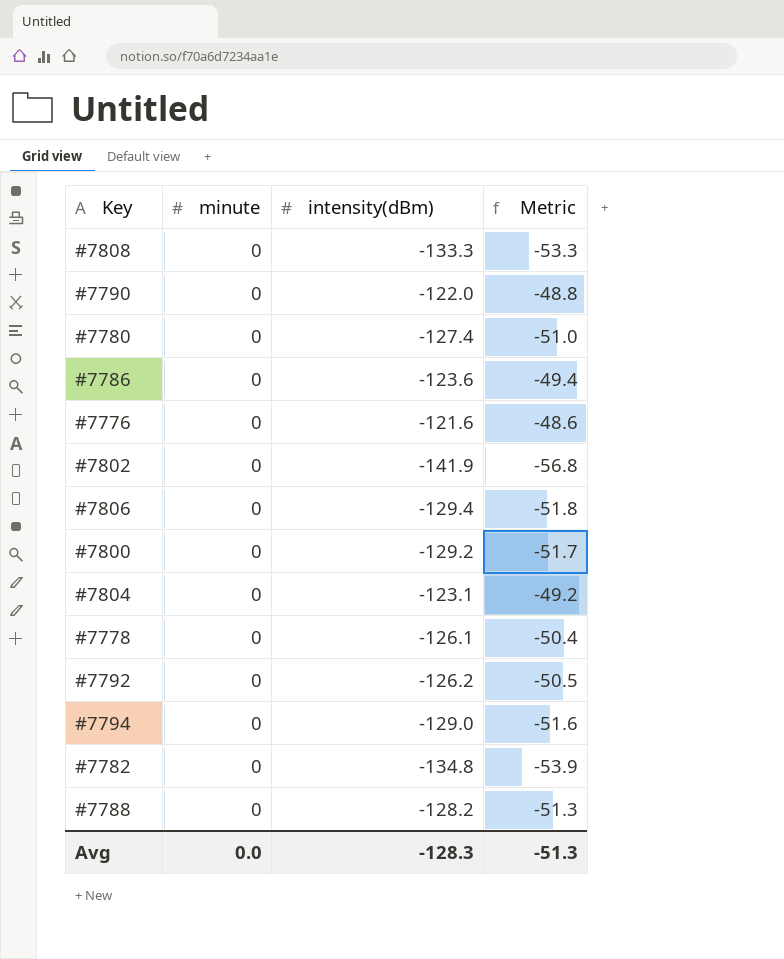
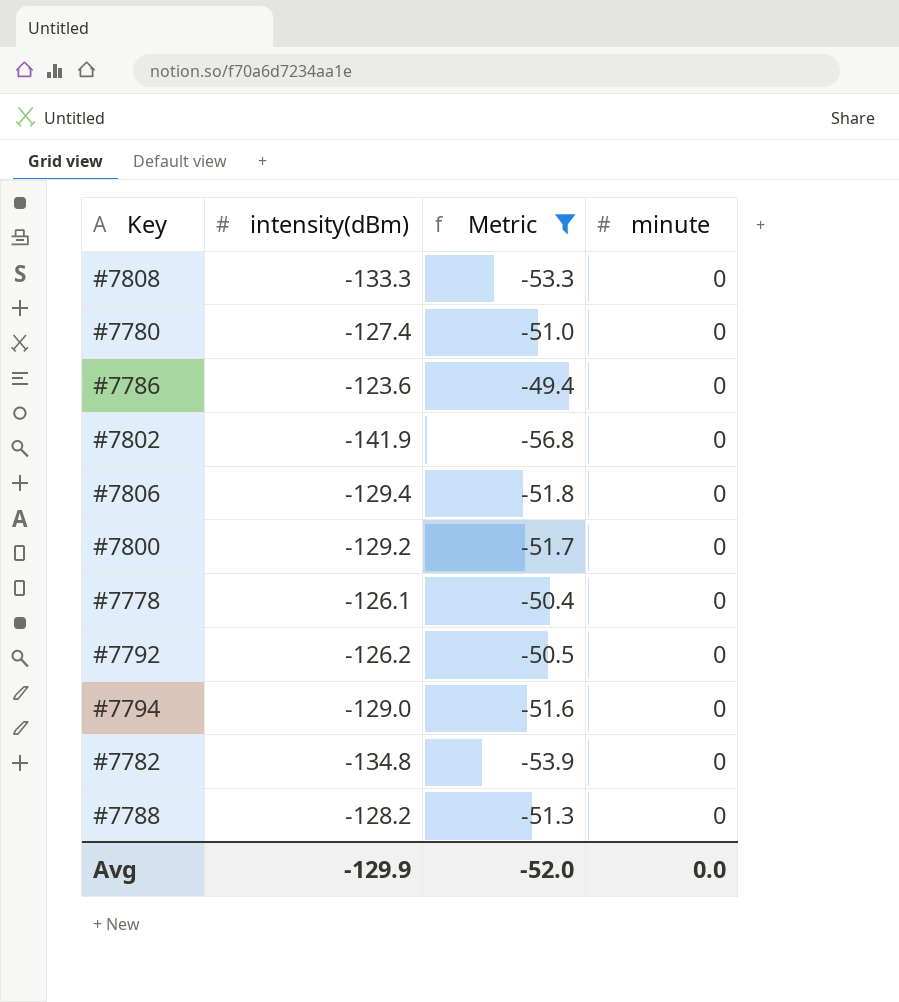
filter: none -> Metric <= -49.4
column minute | position: 2 -> 4
Avg | intensity(dBm): -128.3 -> -129.9
Avg | Metric: -51.3 -> -52.0

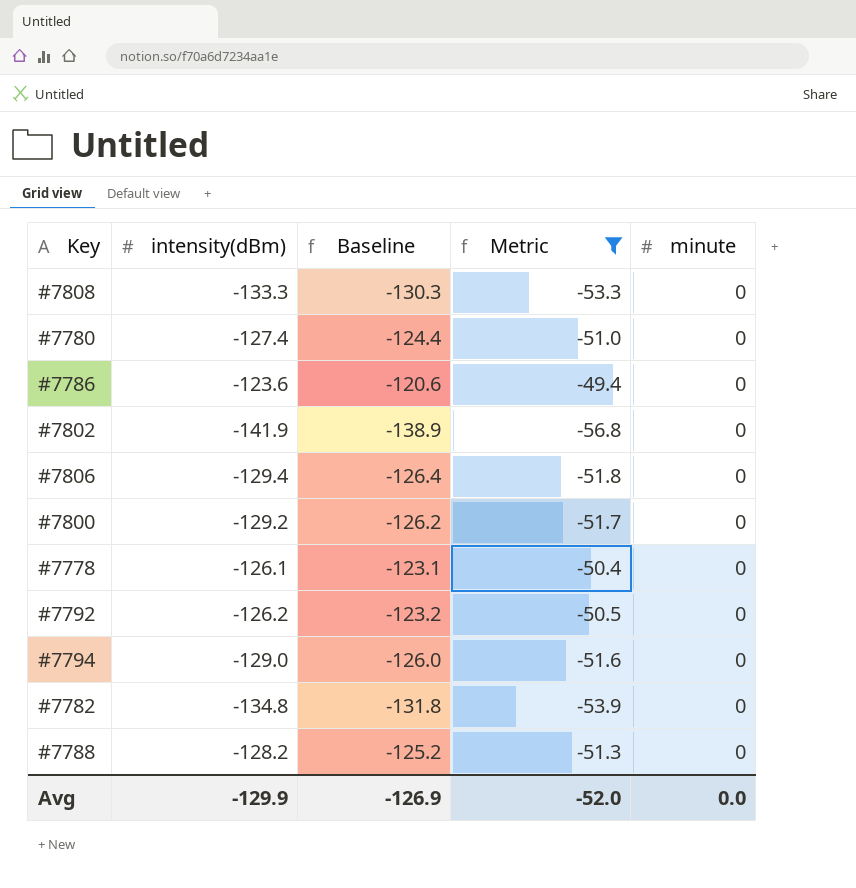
column Baseline | formula: none -> [intensity(dBm)] + 3

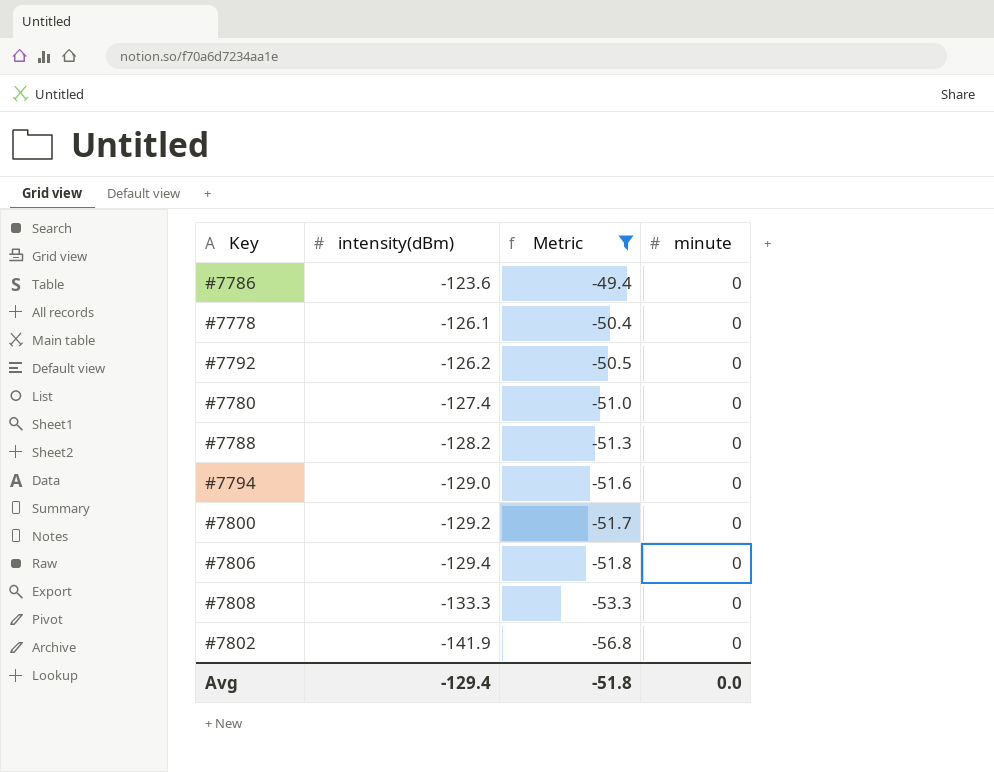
row order: none -> intensity(dBm) descending
column Baseline | formula: [intensity(dBm)] + 3 -> none
row #7782: -134.8 | -131.8 | -53.9 | 0 -> none
Avg | intensity(dBm): -129.9 -> -129.4
Avg | Metric: -52.0 -> -51.8

